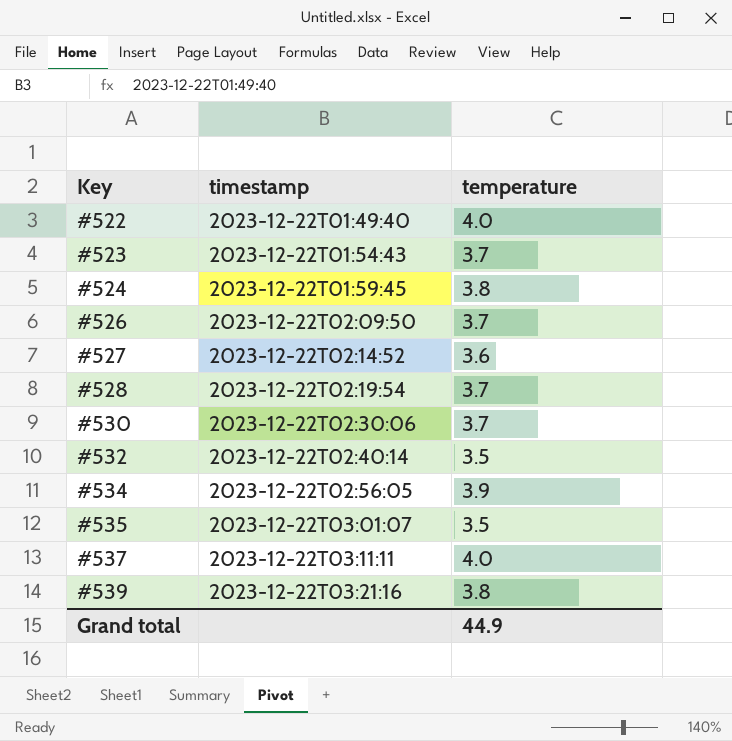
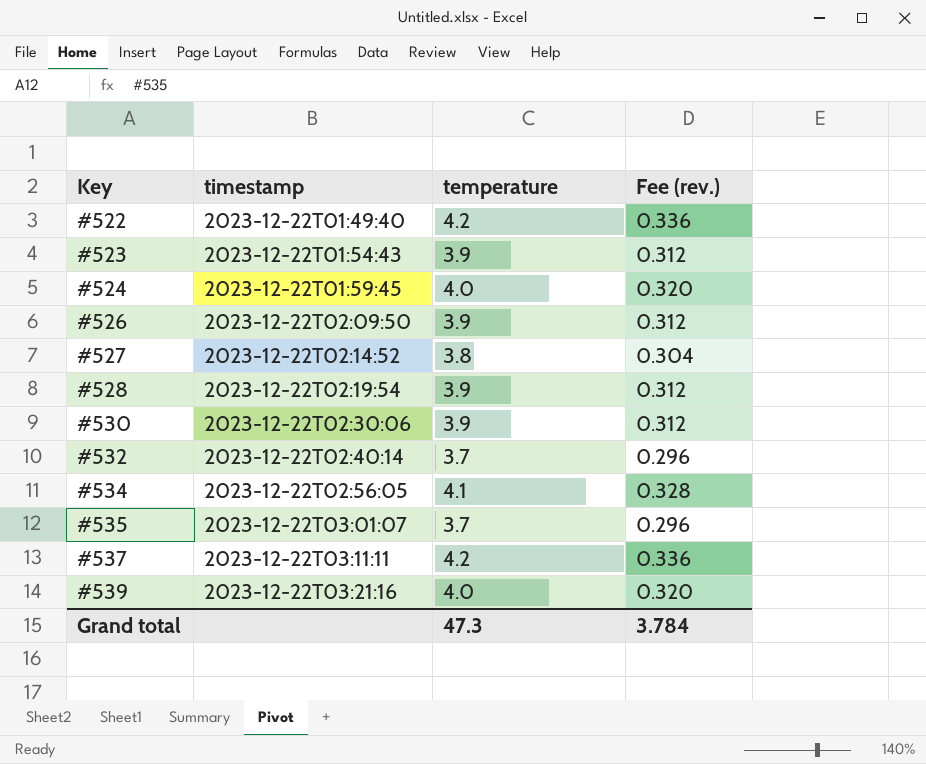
column Fee (rev.) | formula: none -> [temperature] * 0.08
#522 | temperature: 4.0 -> 4.2
#523 | temperature: 3.7 -> 3.9
#524 | temperature: 3.8 -> 4.0
#526 | temperature: 3.7 -> 3.9
#527 | temperature: 3.6 -> 3.8
#528 | temperature: 3.7 -> 3.9
#530 | temperature: 3.7 -> 3.9
#532 | temperature: 3.5 -> 3.7
#534 | temperature: 3.9 -> 4.1
#535 | temperature: 3.5 -> 3.7
#537 | temperature: 4.0 -> 4.2
#539 | temperature: 3.8 -> 4.0
Grand total | temperature: 44.9 -> 47.3

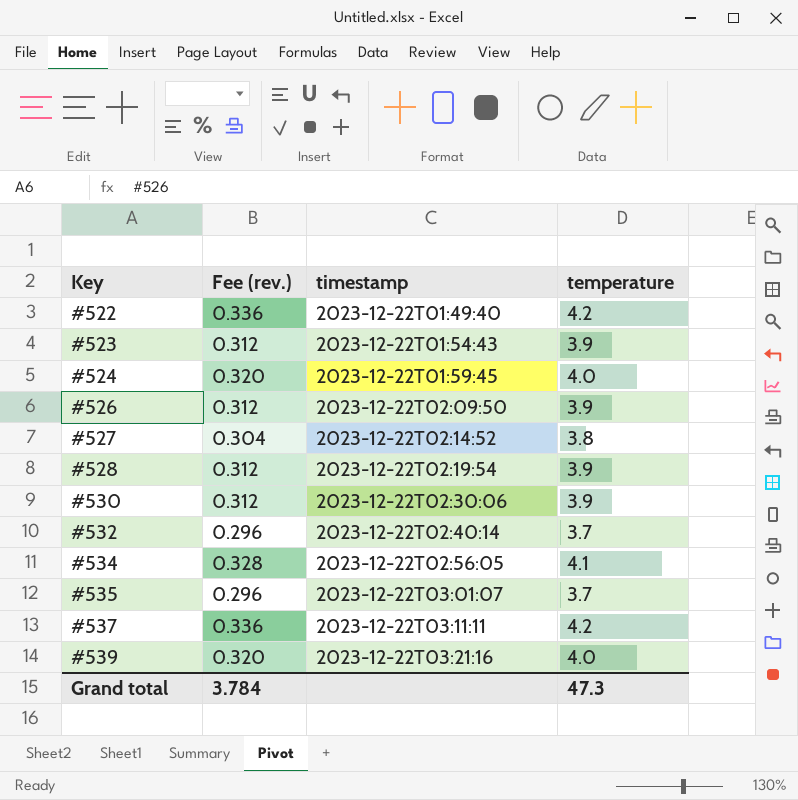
column Fee (rev.) | position: 4 -> 2

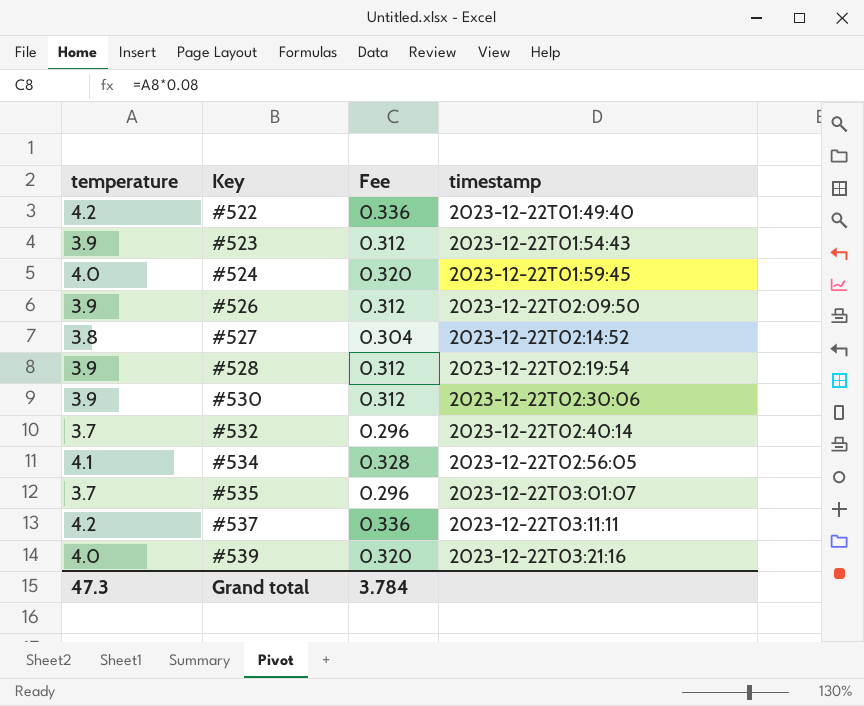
column temperature | position: 4 -> 1
column name: Fee (rev.) -> Fee

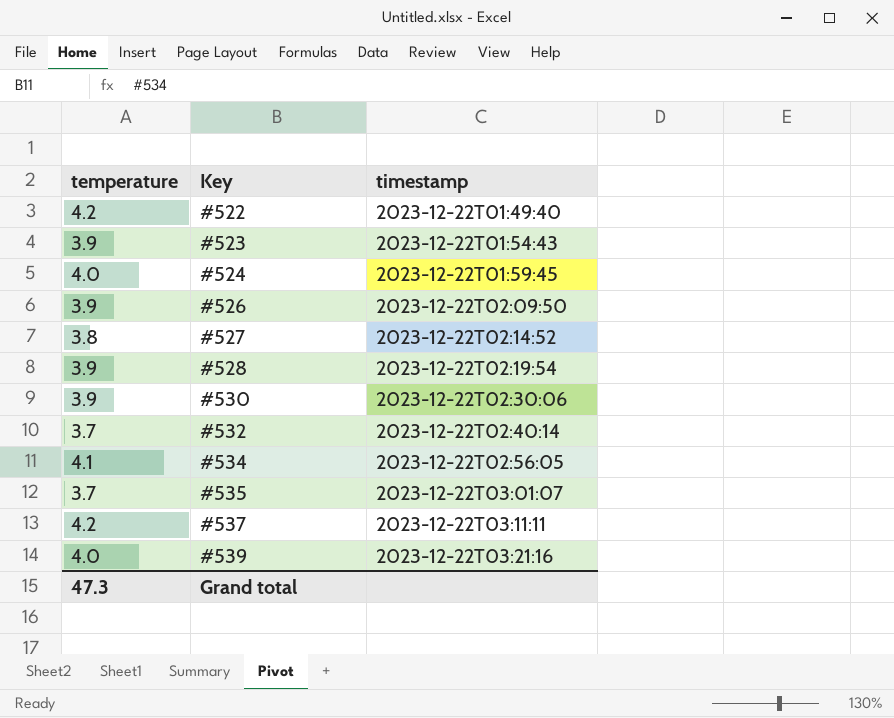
column Fee | formula: [temperature] * 0.08 -> none

